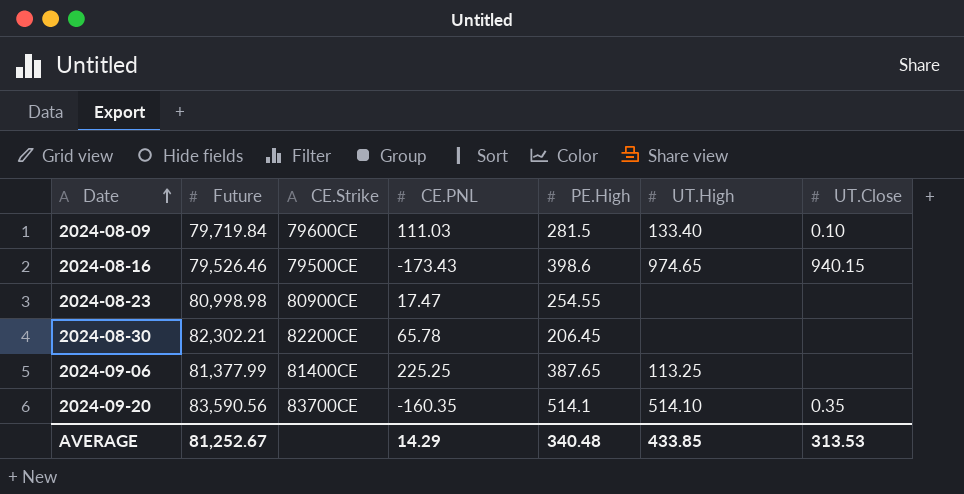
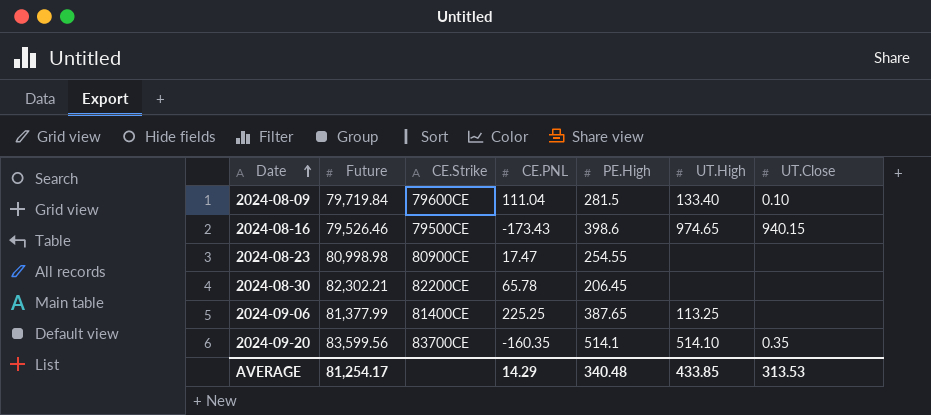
2024-08-09 | CE.PNL: 111.03 -> 111.04
2024-09-20 | Future: 83,590.56 -> 83,599.56
AVERAGE | Future: 81,252.67 -> 81,254.17

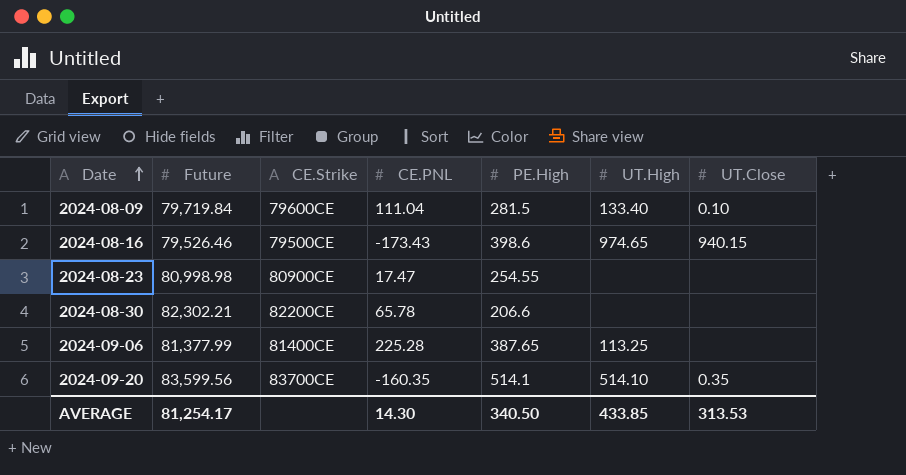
2024-08-30 | PE.High: 206.45 -> 206.6
2024-09-06 | CE.PNL: 225.25 -> 225.28
AVERAGE | CE.PNL: 14.29 -> 14.30
AVERAGE | PE.High: 340.48 -> 340.50

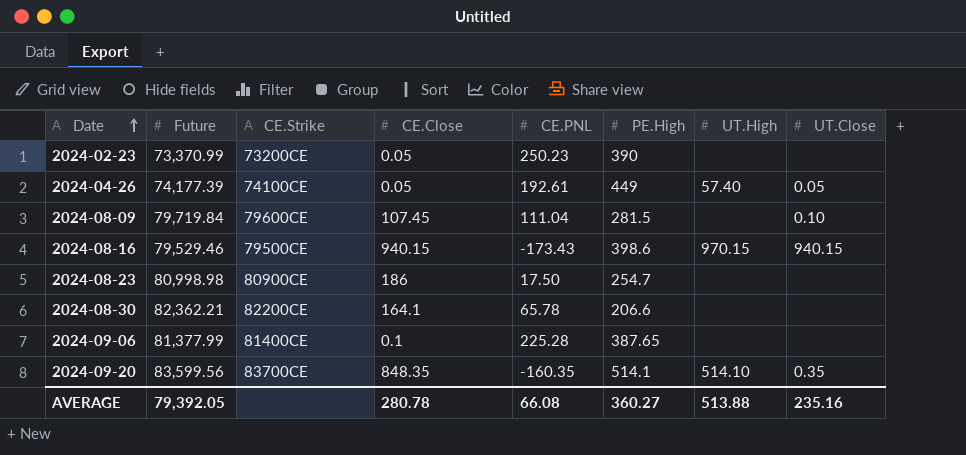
column CE.Close | position: none -> 4
row 2024-02-23: none -> 73,370.99 | 73200CE | 0.05 | 250.23 | 390 | none | none
row 2024-04-26: none -> 74,177.39 | 74100CE | 0.05 | 192.61 | 449 | 57.40 | 0.05
2024-08-09 | UT.High: 133.40 -> none
2024-08-16 | Future: 79,526.46 -> 79,529.46
2024-08-16 | UT.High: 974.65 -> 970.15
2024-08-23 | CE.PNL: 17.47 -> 17.50
2024-08-23 | PE.High: 254.55 -> 254.7
2024-08-30 | Future: 82,302.21 -> 82,362.21
2024-09-06 | UT.High: 113.25 -> none
AVERAGE | Future: 81,254.17 -> 79,392.05
AVERAGE | CE.PNL: 14.30 -> 66.08
AVERAGE | PE.High: 340.50 -> 360.27
AVERAGE | UT.High: 433.85 -> 513.88
AVERAGE | UT.Close: 313.53 -> 235.16

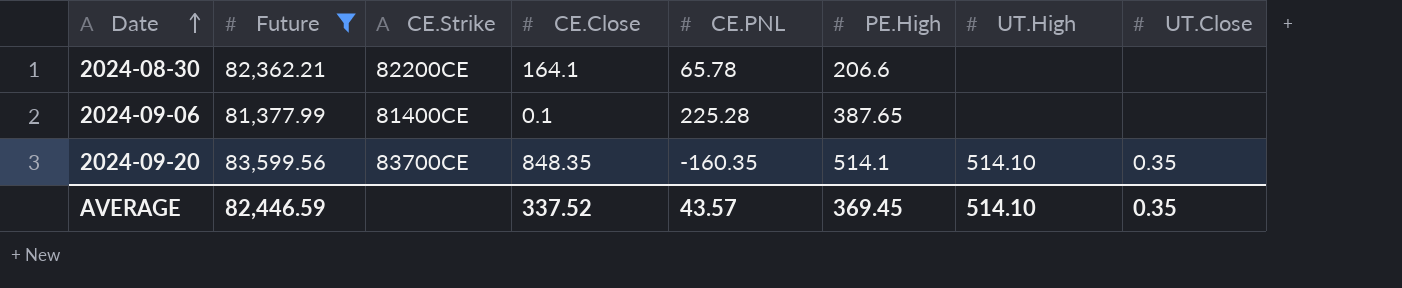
filter: none -> Future >= 81,377.99
AVERAGE | Future: 79,392.05 -> 82,446.59
AVERAGE | CE.Close: 280.78 -> 337.52
AVERAGE | CE.PNL: 66.08 -> 43.57
AVERAGE | PE.High: 360.27 -> 369.45
AVERAGE | UT.High: 513.88 -> 514.10
AVERAGE | UT.Close: 235.16 -> 0.35

